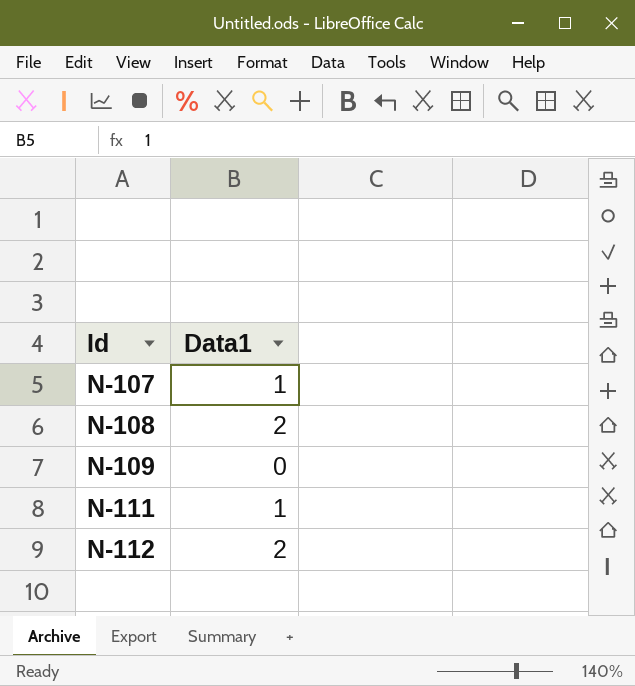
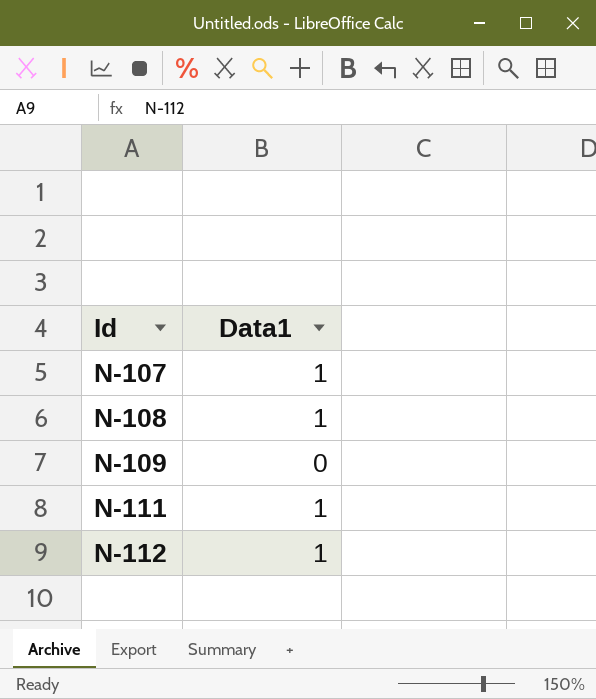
N-108 | Data1: 2 -> 1
N-112 | Data1: 2 -> 1

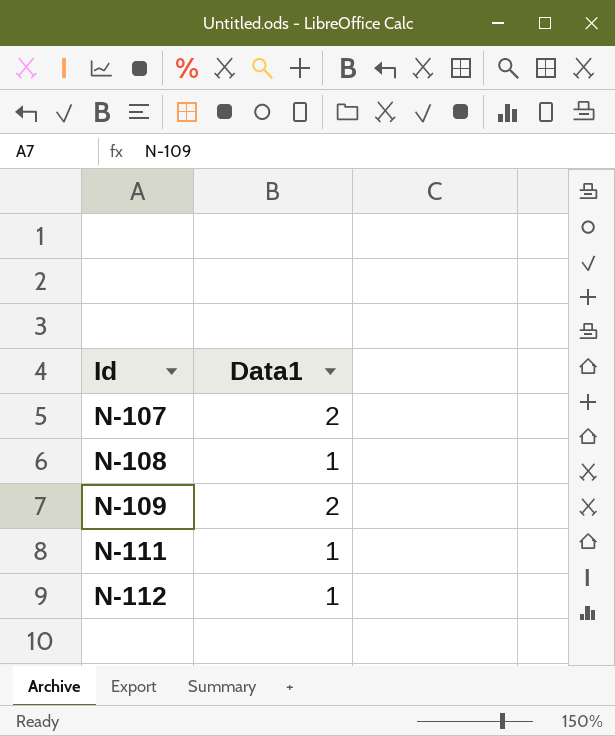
N-107 | Data1: 1 -> 2
N-109 | Data1: 0 -> 2

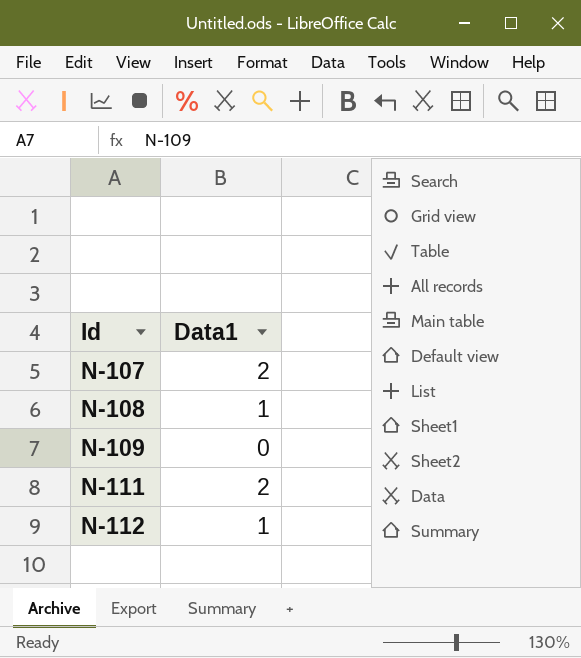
N-109 | Data1: 2 -> 0
N-111 | Data1: 1 -> 2

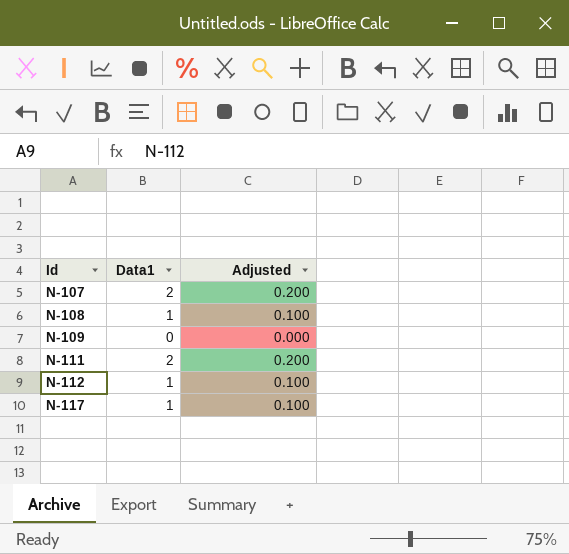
column Adjusted | formula: none -> [Data1] * 0.1
row N-117: none -> 1 | 0.100

